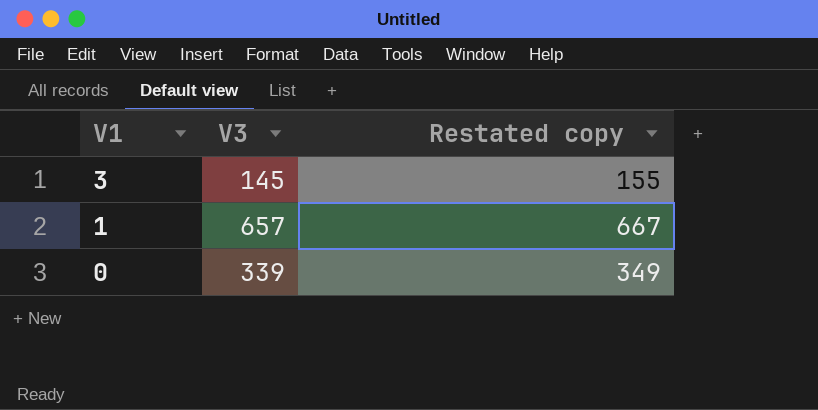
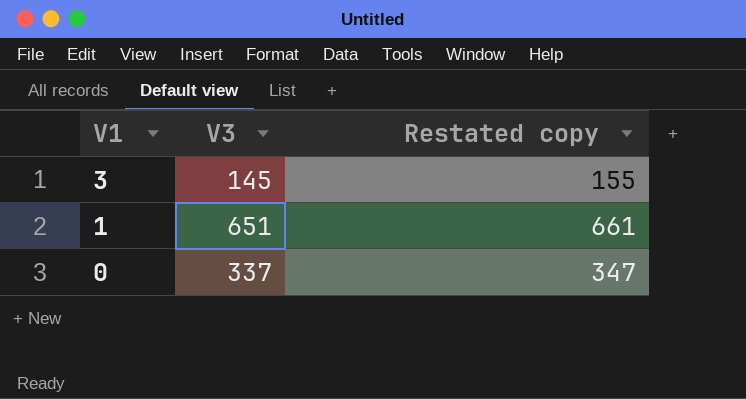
1 | V3: 657 -> 651
1 | Restated copy: 667 -> 661
0 | V3: 339 -> 337
0 | Restated copy: 349 -> 347

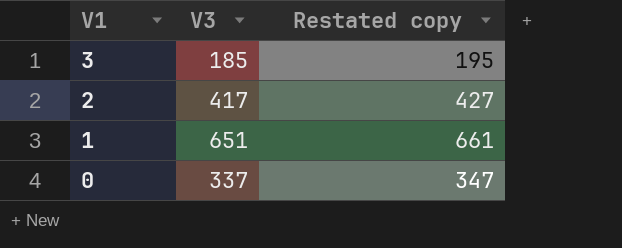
3 | V3: 145 -> 185
3 | Restated copy: 155 -> 195
row 2: none -> 417 | 427

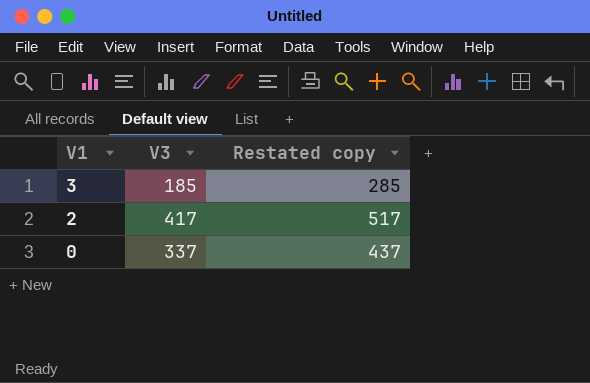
column Restated copy | formula: [V3] + 10 -> [V3] + 100
row 1: 651 | 661 -> none

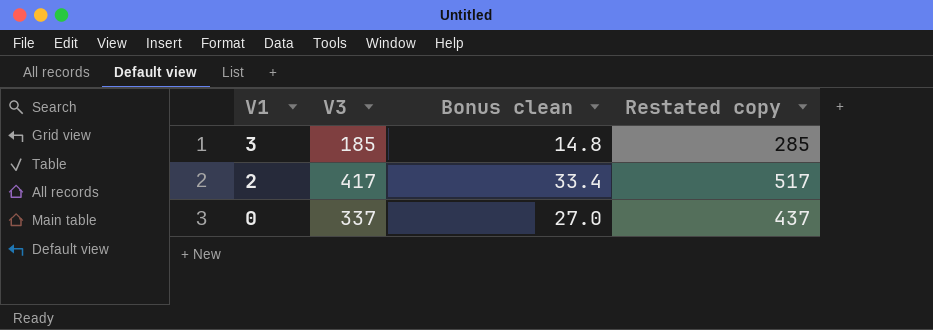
column Bonus clean | formula: none -> [V3] * 0.08

